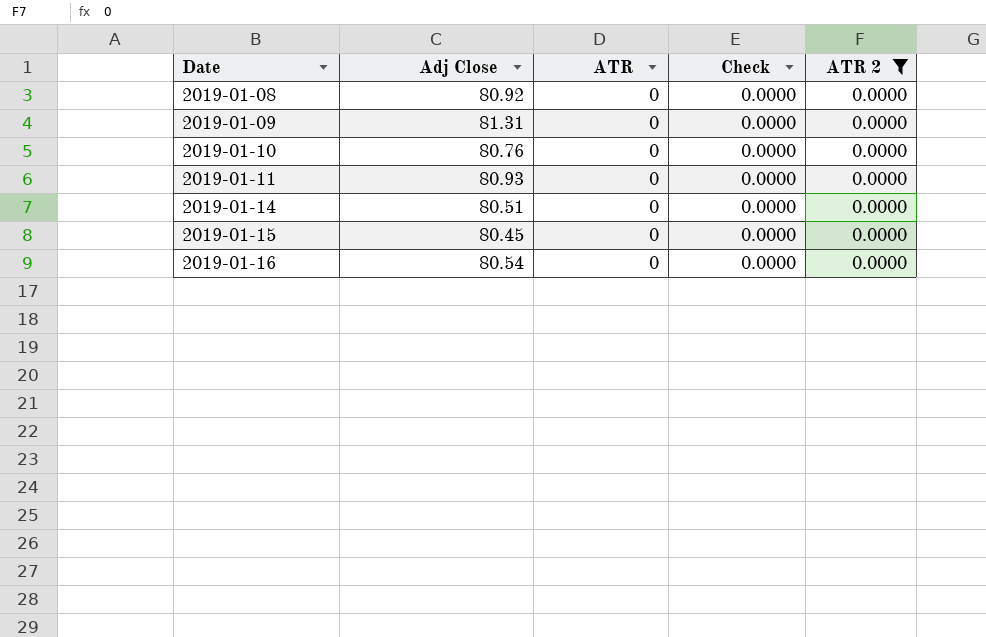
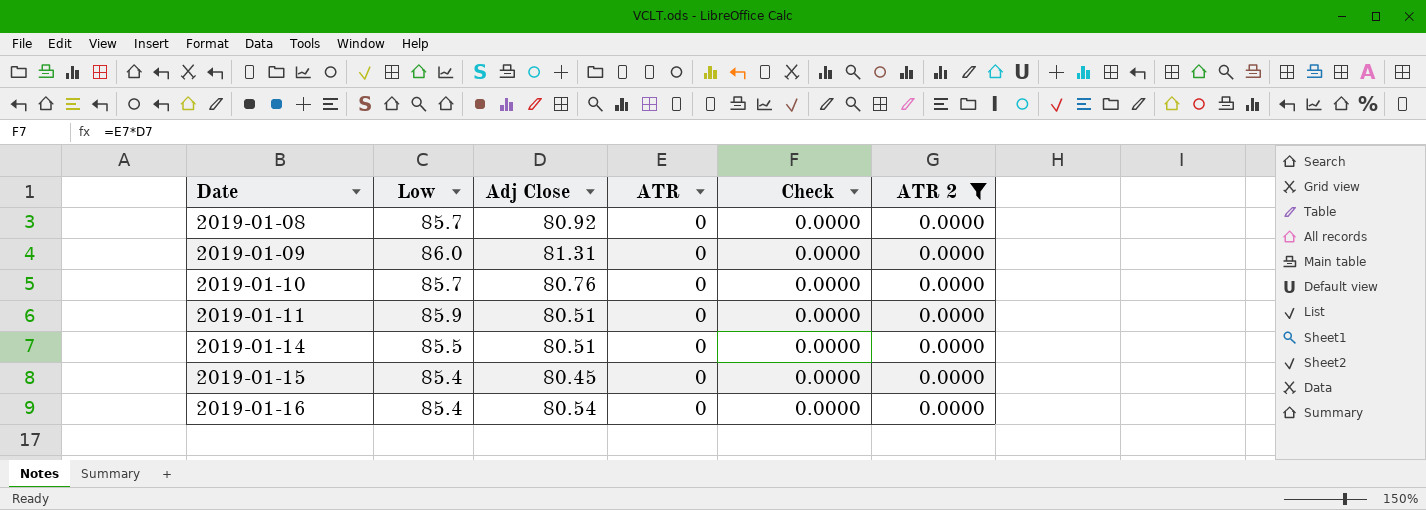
column Low | position: none -> 2
2019-01-11 | Adj Close: 80.93 -> 80.51

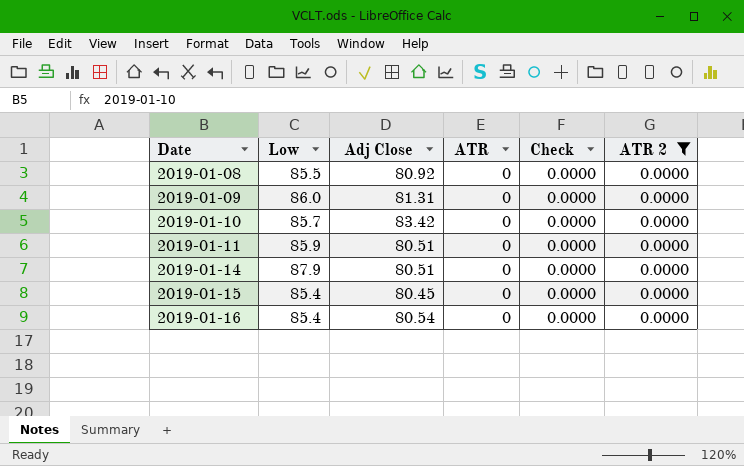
2019-01-08 | Low: 85.7 -> 85.5
2019-01-10 | Adj Close: 80.76 -> 83.42
2019-01-14 | Low: 85.5 -> 87.9

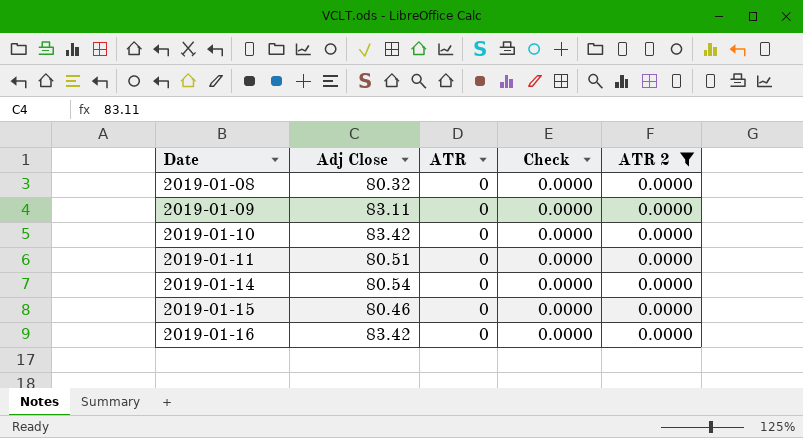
column Low | position: 2 -> none
2019-01-08 | Adj Close: 80.92 -> 80.32
2019-01-09 | Adj Close: 81.31 -> 83.11
2019-01-14 | Adj Close: 80.51 -> 80.54
2019-01-15 | Adj Close: 80.45 -> 80.46
2019-01-16 | Adj Close: 80.54 -> 83.42

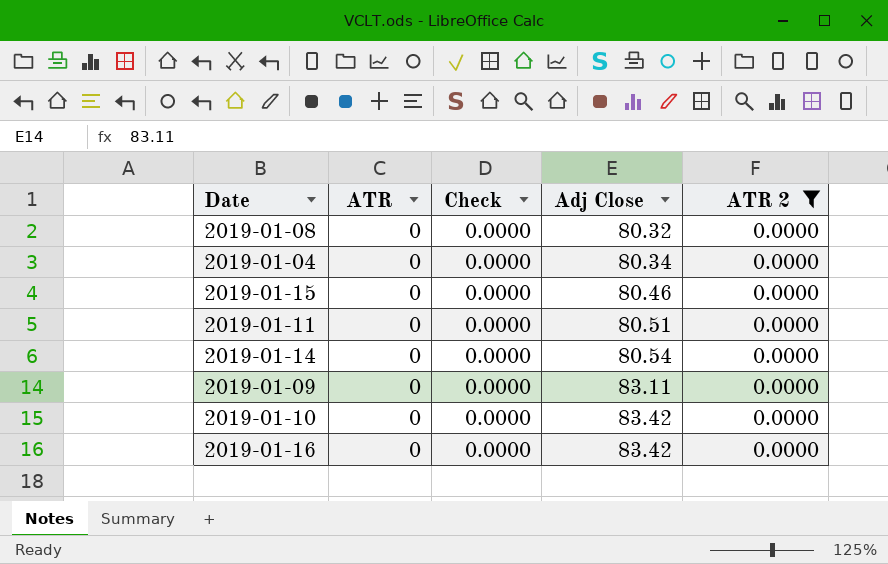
row order: Date ascending -> Adj Close ascending
column Adj Close | position: 2 -> 4
row 2019-01-04: none -> 0 | 0.0000 | 80.34 | 0.0000

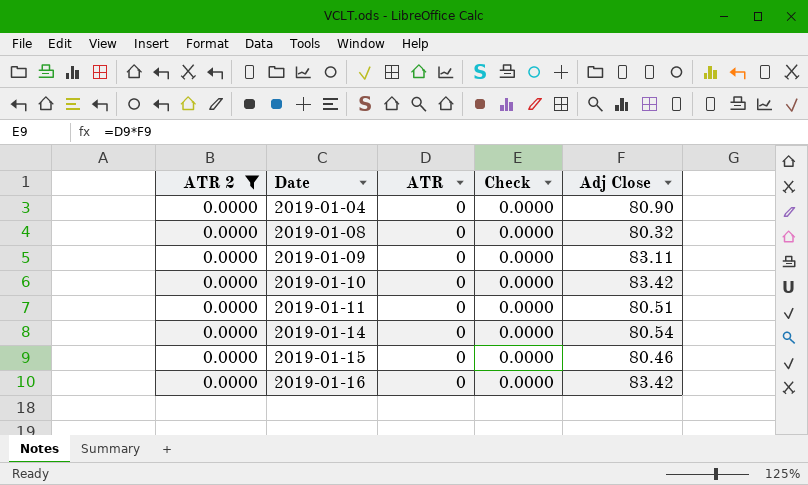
row order: Adj Close ascending -> Date ascending
column ATR 2 | position: 5 -> 1
2019-01-04 | Adj Close: 80.34 -> 80.90

